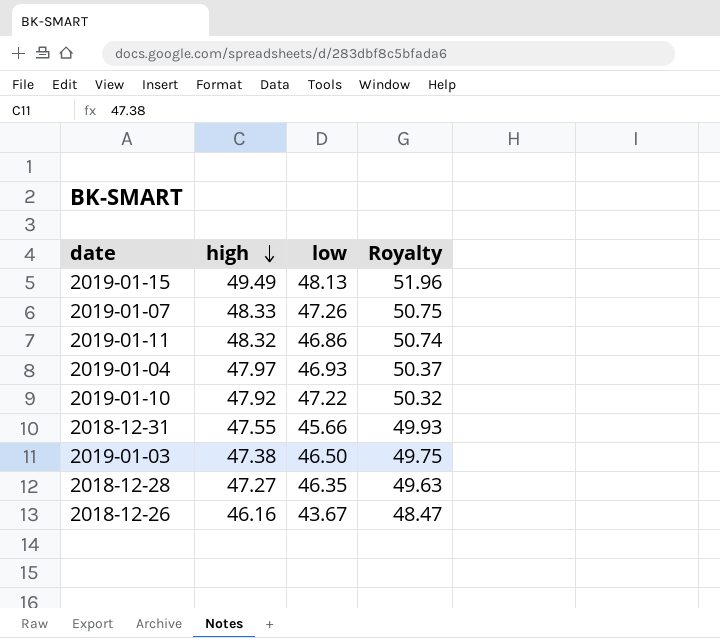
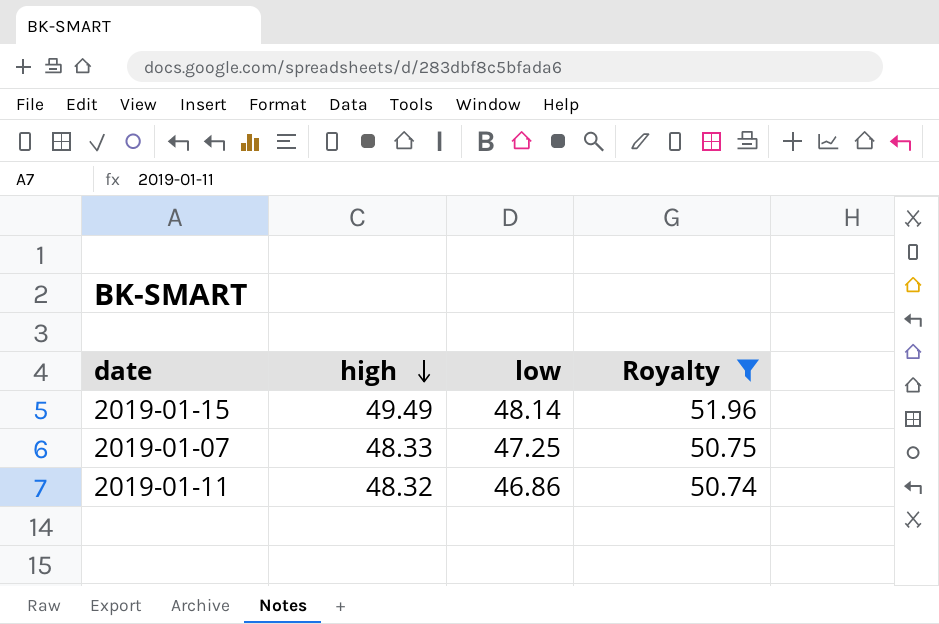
filter: none -> Royalty >= 50.74
2019-01-15 | low: 48.13 -> 48.14
2019-01-07 | low: 47.26 -> 47.25

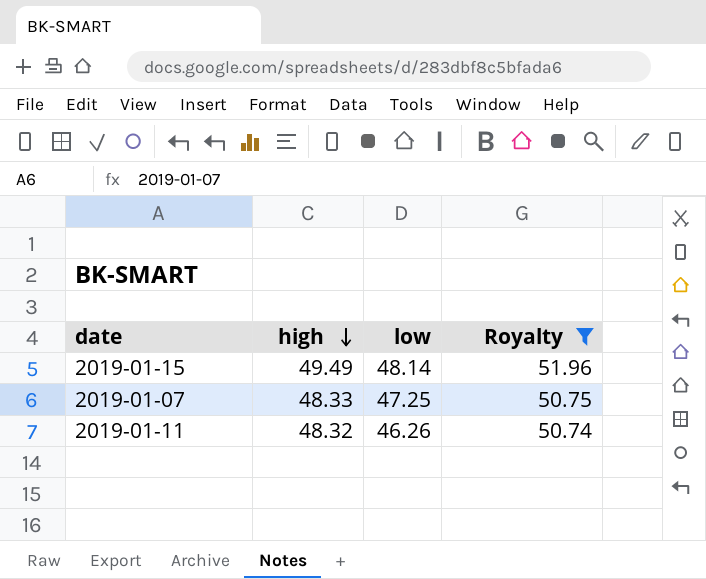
2019-01-11 | low: 46.86 -> 46.26

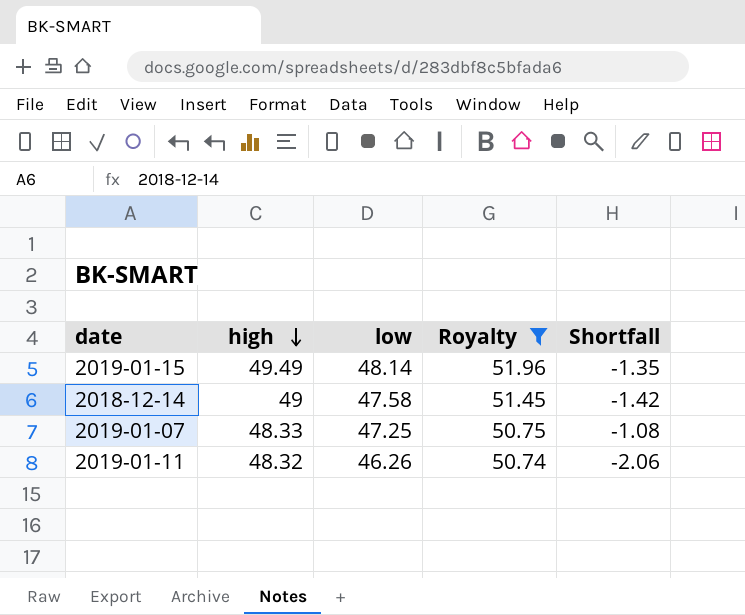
column Shortfall | formula: none -> [low] - [high]
row 2018-12-14: none -> 49 | 47.58 | 51.45 | -1.42

